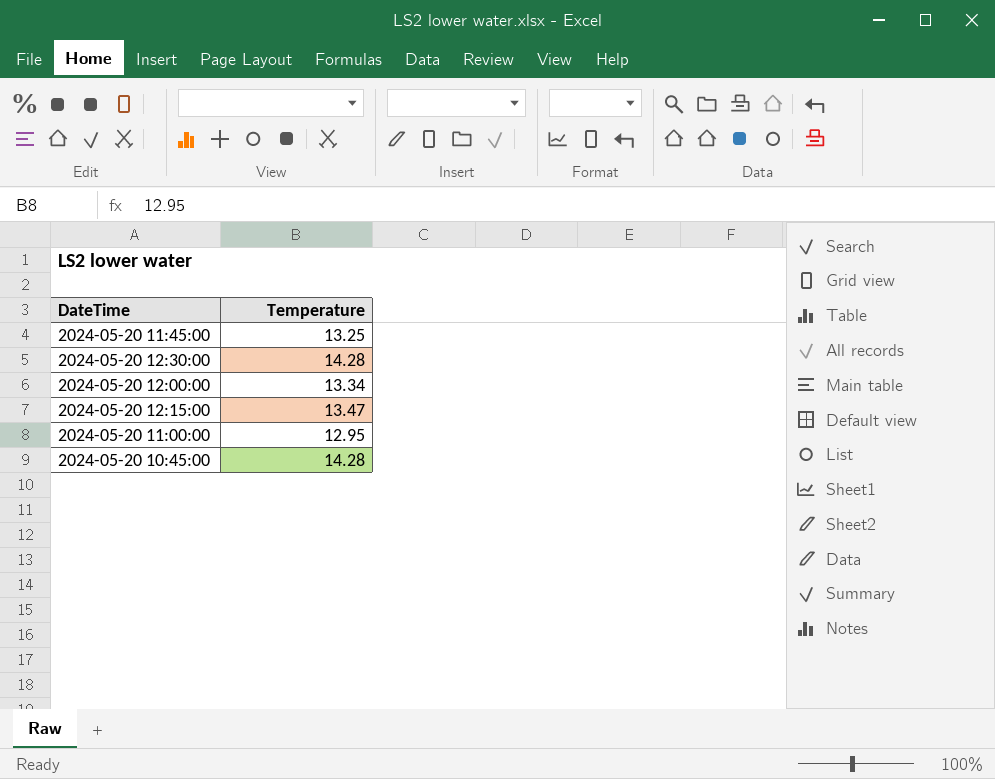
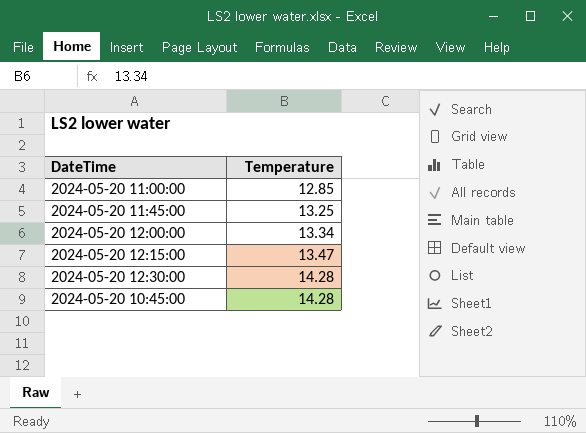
row order: none -> Temperature ascending
2024-05-20 11:00:00 | Temperature: 12.95 -> 12.85

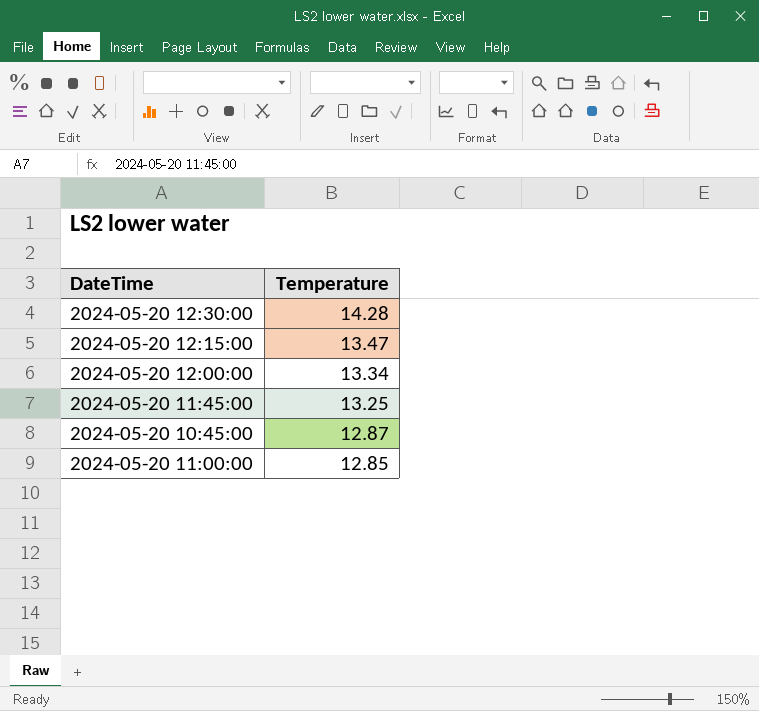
row order: Temperature ascending -> Temperature descending
2024-05-20 10:45:00 | Temperature: 14.28 -> 12.87

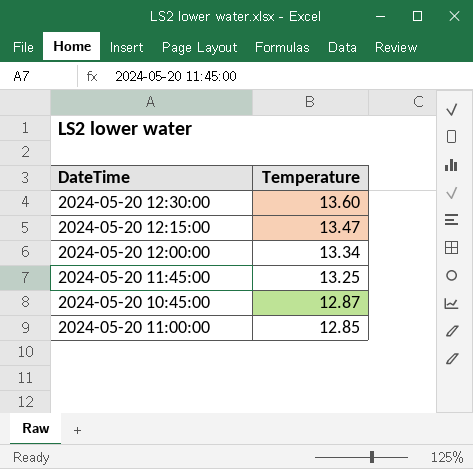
2024-05-20 12:30:00 | Temperature: 14.28 -> 13.60

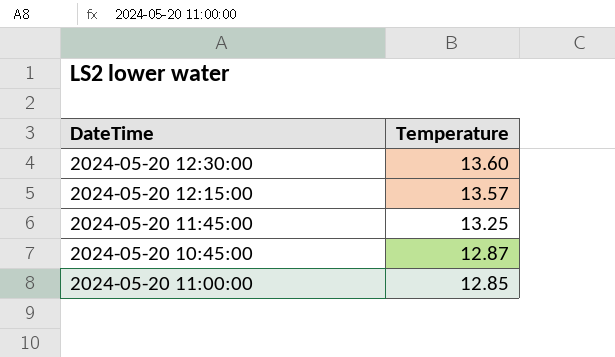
row 2024-05-20 12:00:00: 13.34 -> none
2024-05-20 12:15:00 | Temperature: 13.47 -> 13.57

